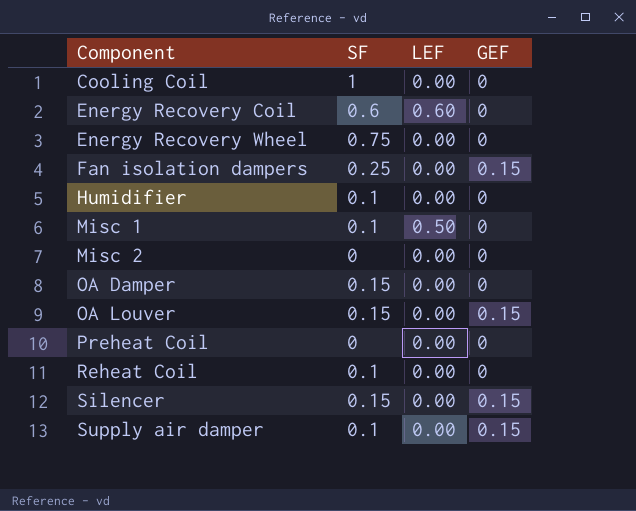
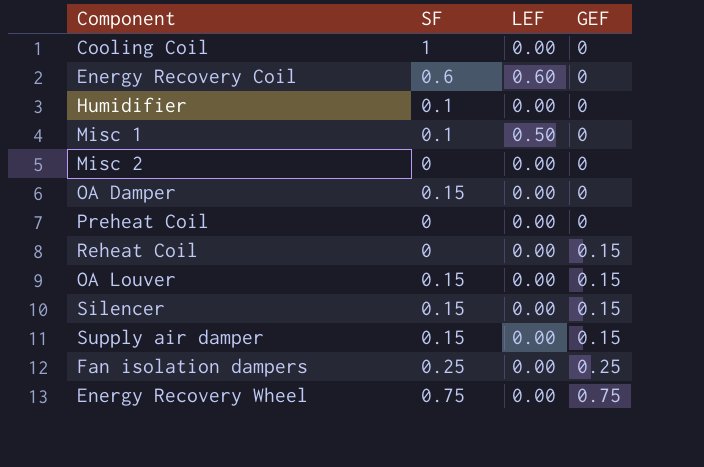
row order: Component ascending -> GEF ascending
Reheat Coil | SF: 0.1 -> 0
Reheat Coil | GEF: 0 -> 0.15
Supply air damper | SF: 0.1 -> 0.15
Fan isolation dampers | GEF: 0.15 -> 0.25
Energy Recovery Wheel | GEF: 0 -> 0.75

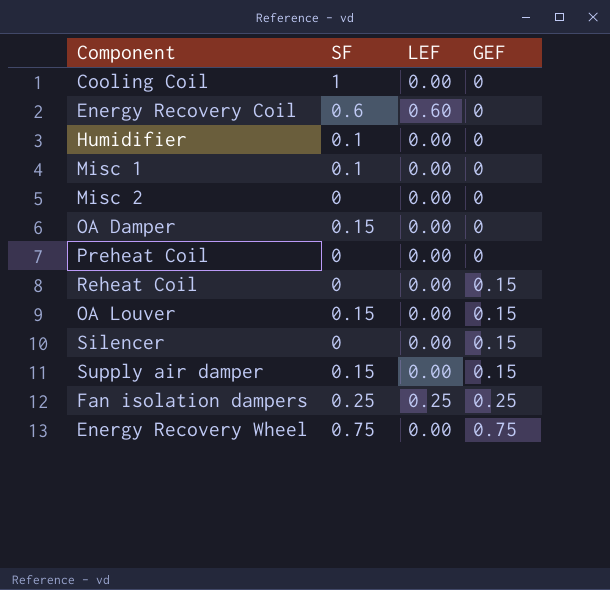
Misc 1 | LEF: 0.50 -> 0.00
Silencer | SF: 0.15 -> 0
Fan isolation dampers | LEF: 0.00 -> 0.25

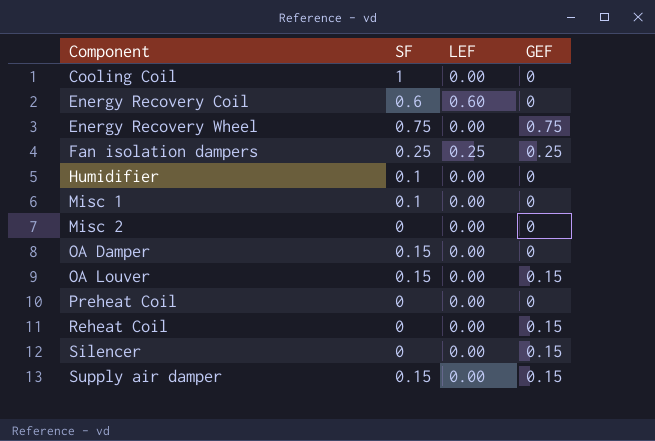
row order: GEF ascending -> Component ascending

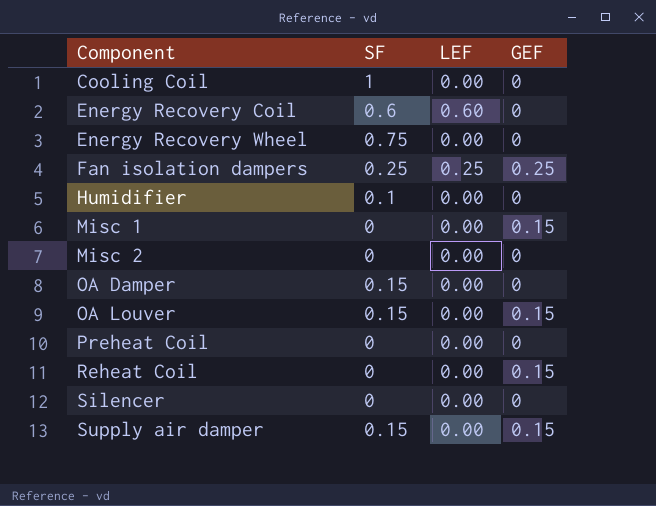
Energy Recovery Wheel | GEF: 0.75 -> 0
Misc 1 | SF: 0.1 -> 0
Misc 1 | GEF: 0 -> 0.15
Silencer | GEF: 0.15 -> 0

